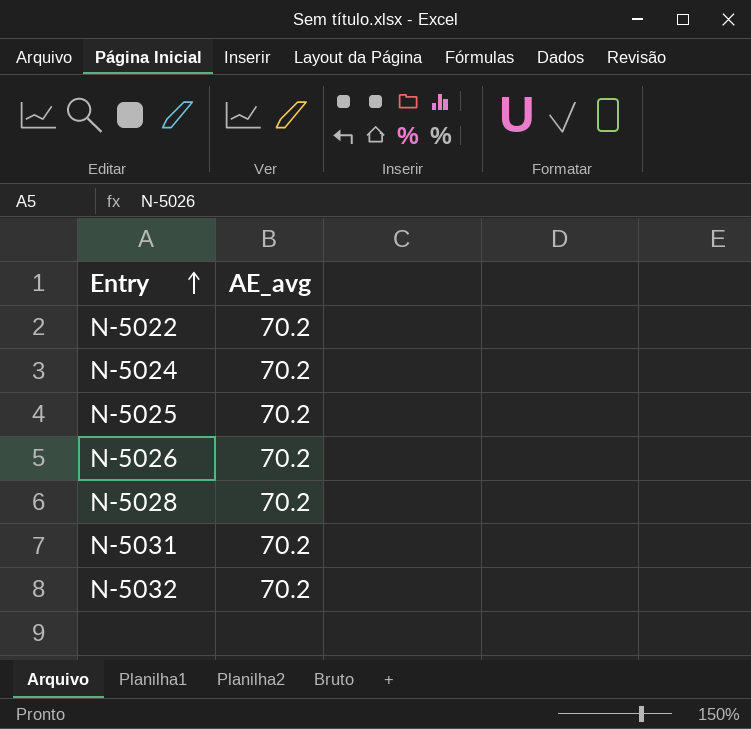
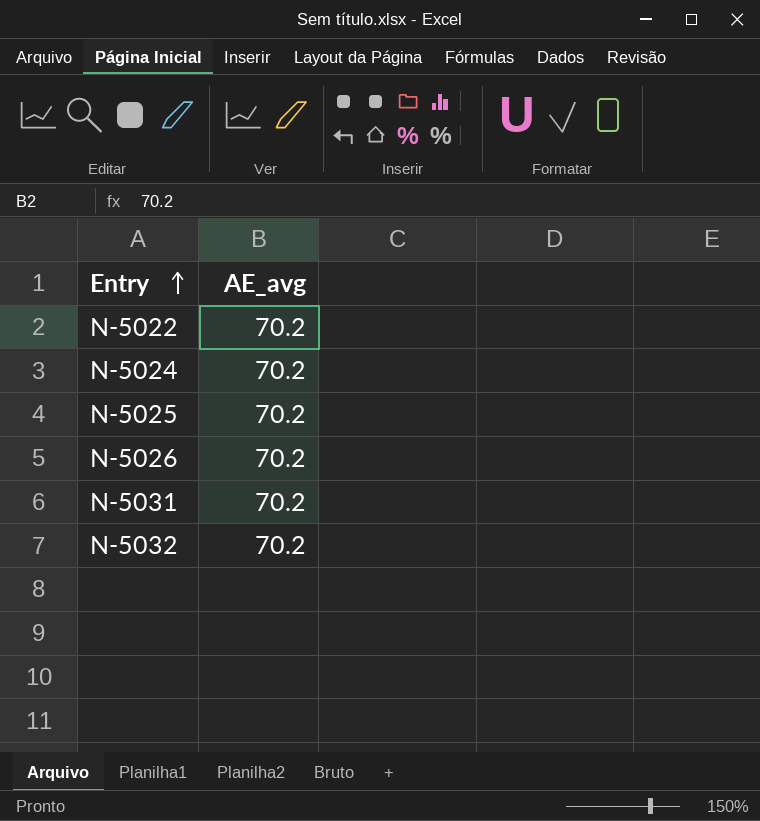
row N-5028: 70.2 -> none

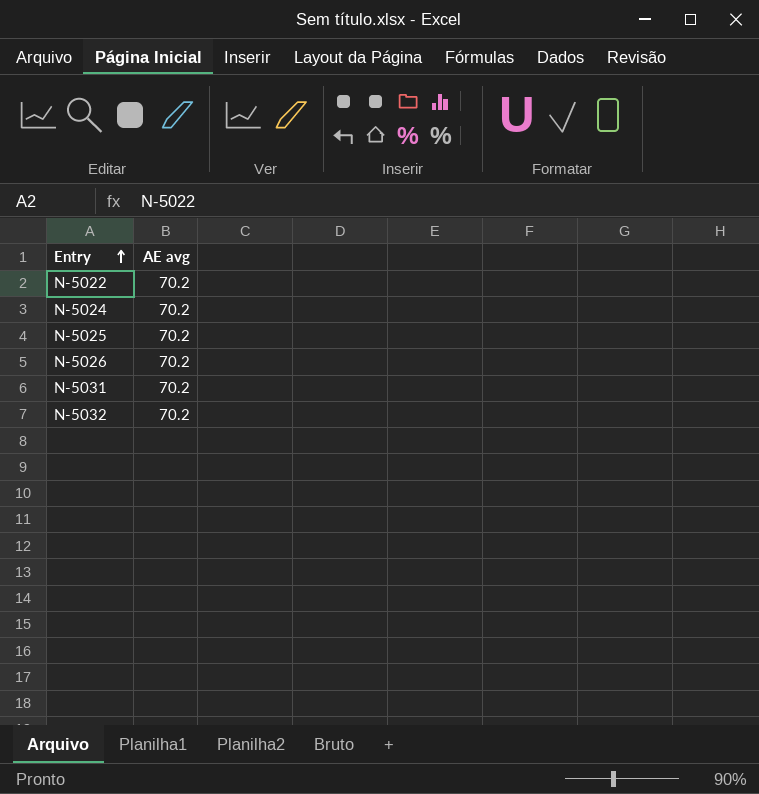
column name: AE_avg -> AE avg

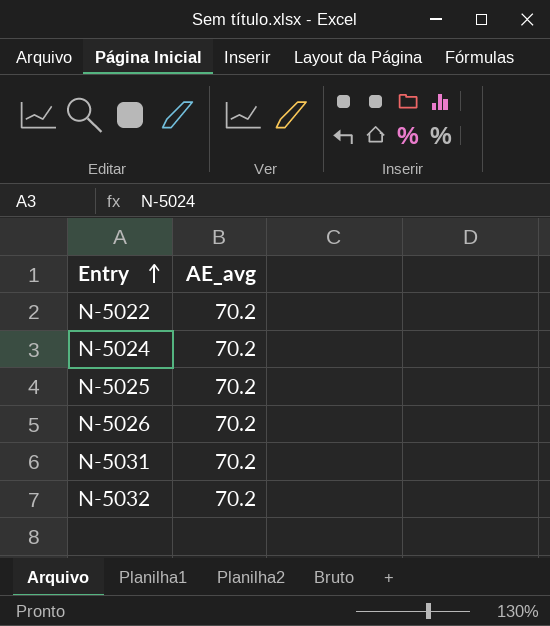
column name: AE avg -> AE_avg

